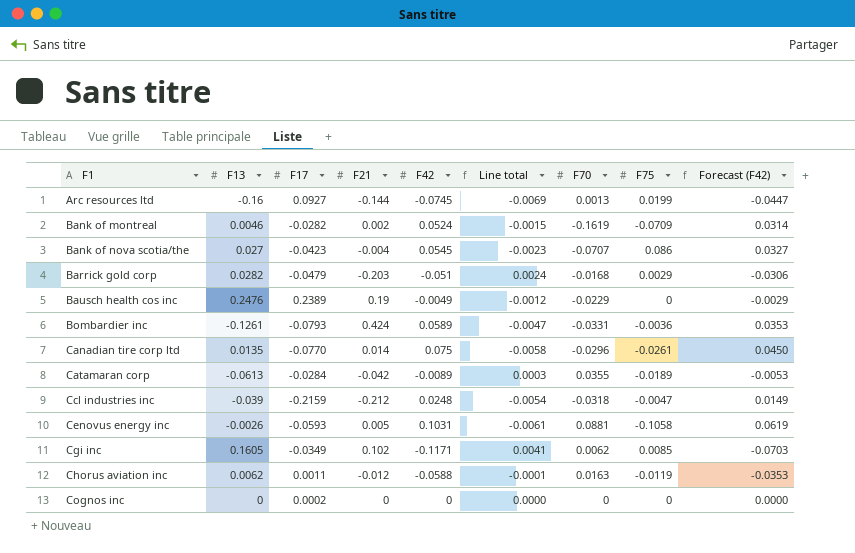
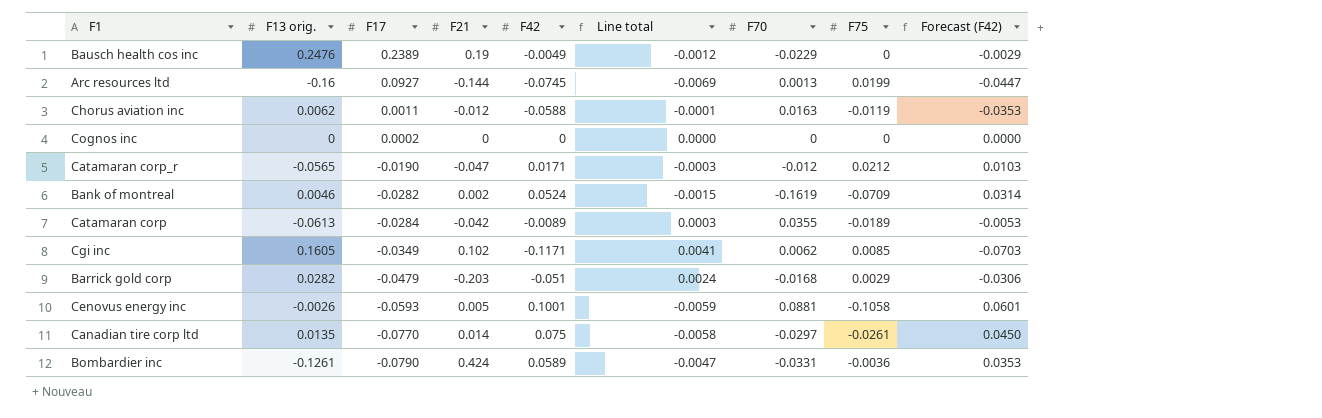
row order: F1 ascending -> F17 descending
column name: F13 -> F13 orig.
row Bank of nova scotia/the: 0.027 | -0.0423 | -0.004 | 0.0545 | -0.0023 | -0.0707 | 0.086 | 0.0327 -> none
row Ccl industries inc: -0.039 | -0.2159 | -0.212 | 0.0248 | -0.0054 | -0.0318 | -0.0047 | 0.0149 -> none
row Catamaran corp_r: none -> -0.0565 | -0.0190 | -0.047 | 0.0171 | -0.0003 | -0.012 | 0.0212 | 0.0103
Cenovus energy inc | F42: 0.1031 -> 0.1001
Cenovus energy inc | Line total: -0.0061 -> -0.0059
Cenovus energy inc | Forecast (F42): 0.0619 -> 0.0601
Canadian tire corp ltd | F70: -0.0296 -> -0.0297
Bombardier inc | F17: -0.0793 -> -0.0790

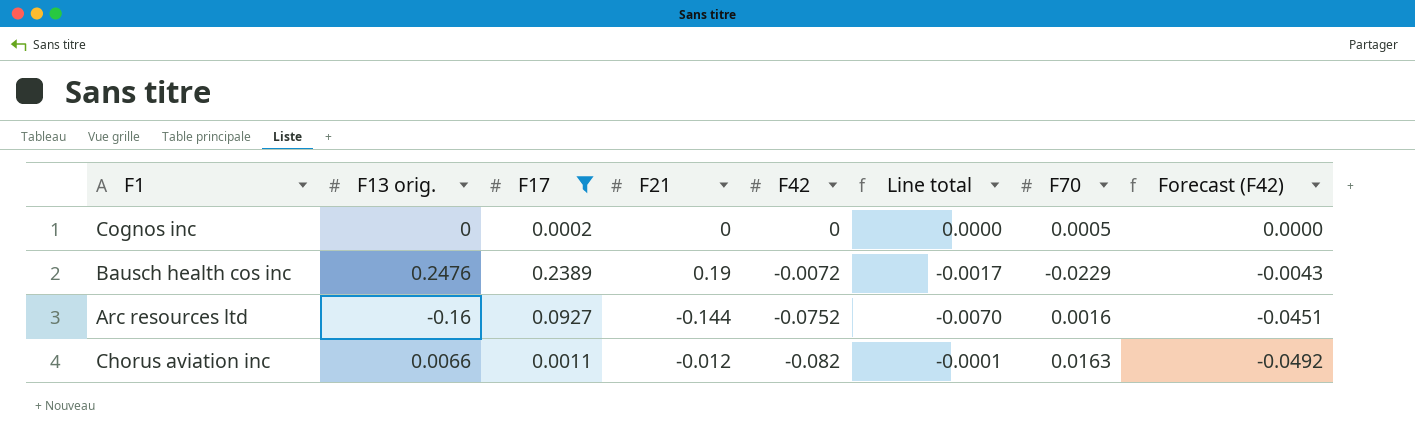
filter: none -> F17 >= 0.0002
row order: F17 descending -> F42 descending
column F75 | position: 8 -> none
Cognos inc | F70: 0 -> 0.0005
Bausch health cos inc | F42: -0.0049 -> -0.0072
Bausch health cos inc | Line total: -0.0012 -> -0.0017
Bausch health cos inc | Forecast (F42): -0.0029 -> -0.0043
Arc resources ltd | F42: -0.0745 -> -0.0752
Arc resources ltd | Line total: -0.0069 -> -0.0070
Arc resources ltd | F70: 0.0013 -> 0.0016
Arc resources ltd | Forecast (F42): -0.0447 -> -0.0451
Chorus aviation inc | F13 orig.: 0.0062 -> 0.0066
Chorus aviation inc | F42: -0.0588 -> -0.082
Chorus aviation inc | Forecast (F42): -0.0353 -> -0.0492

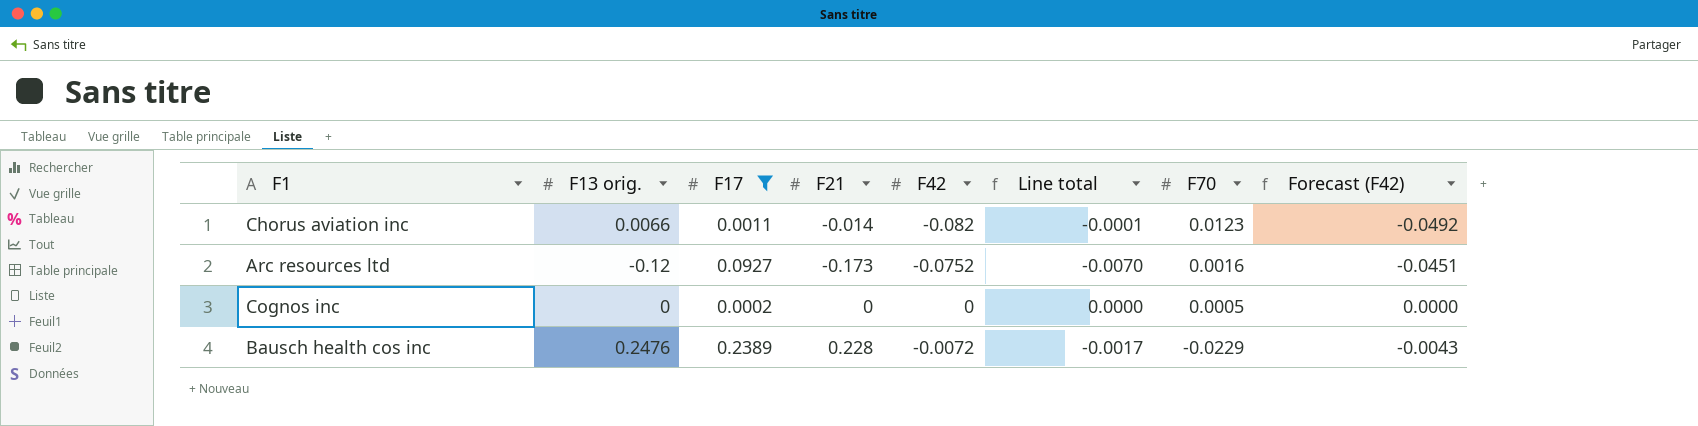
row order: F42 descending -> F70 descending
Chorus aviation inc | F21: -0.012 -> -0.014
Chorus aviation inc | F70: 0.0163 -> 0.0123
Arc resources ltd | F13 orig.: -0.16 -> -0.12
Arc resources ltd | F21: -0.144 -> -0.173
Bausch health cos inc | F21: 0.19 -> 0.228

